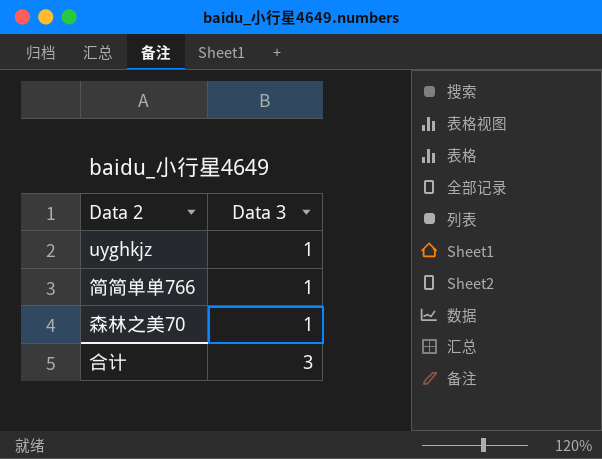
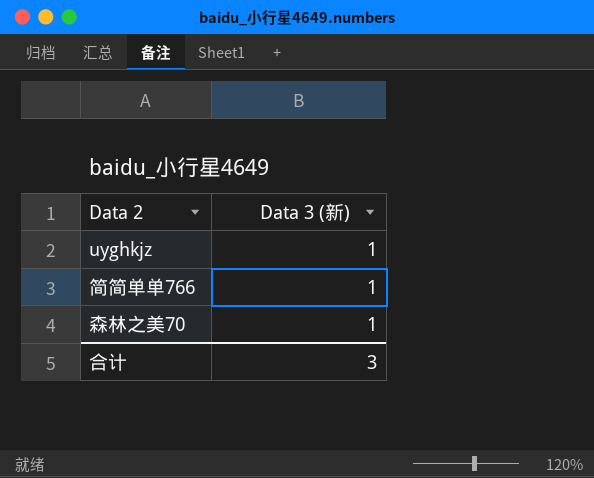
column name: Data 3 -> Data 3 (新)

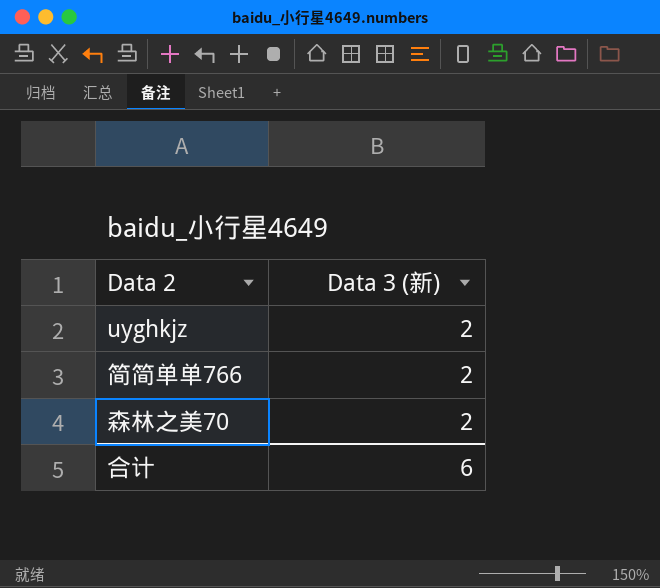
uyghkjz | Data 3 (新): 1 -> 2
简简单单766 | Data 3 (新): 1 -> 2
森林之美70 | Data 3 (新): 1 -> 2
合计 | Data 3 (新): 3 -> 6

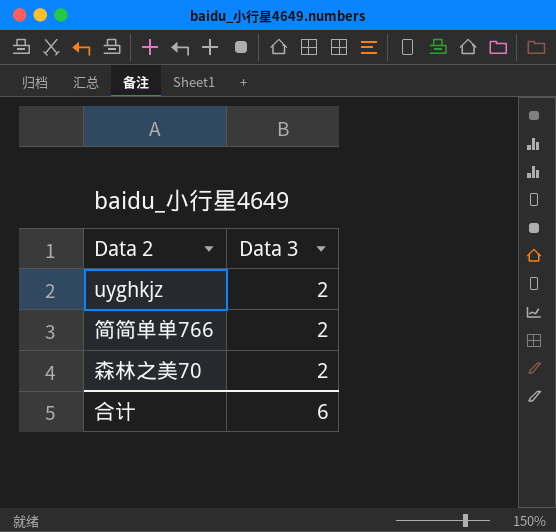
column name: Data 3 (新) -> Data 3

